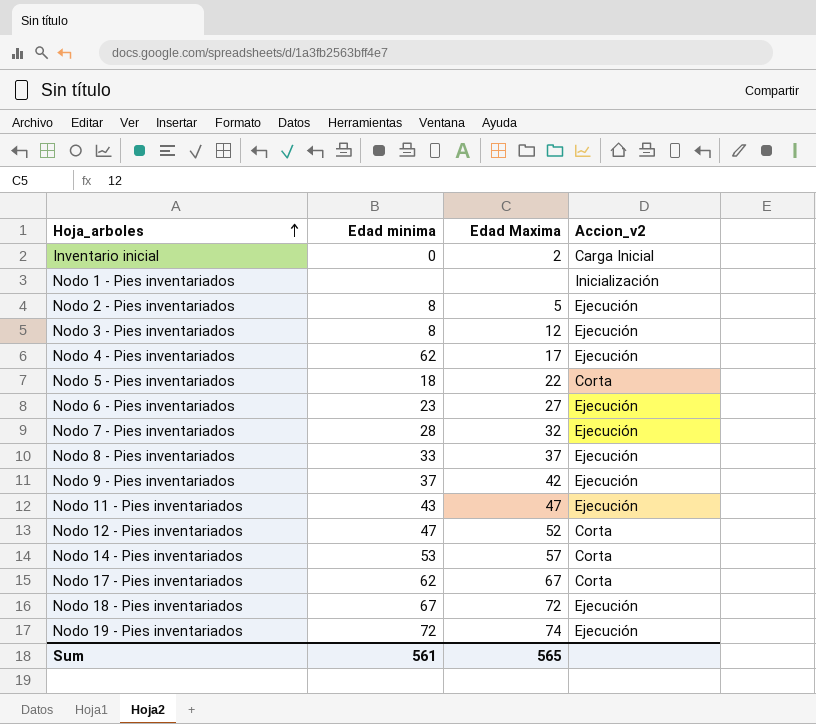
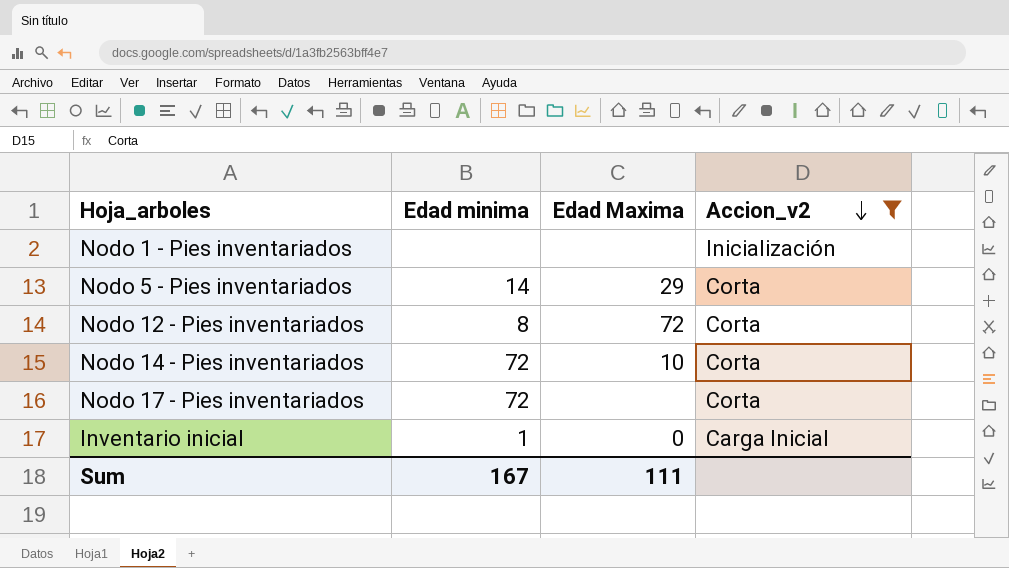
filter: none -> Accion_v2 != Ejecución
row order: Hoja_arboles ascending -> Accion_v2 descending
Nodo 5 - Pies inventariados | Edad minima: 18 -> 14
Nodo 5 - Pies inventariados | Edad Maxima: 22 -> 29
Nodo 12 - Pies inventariados | Edad minima: 47 -> 8
Nodo 12 - Pies inventariados | Edad Maxima: 52 -> 72
Nodo 14 - Pies inventariados | Edad minima: 53 -> 72
Nodo 14 - Pies inventariados | Edad Maxima: 57 -> 10
Nodo 17 - Pies inventariados | Edad minima: 62 -> 72
Nodo 17 - Pies inventariados | Edad Maxima: 67 -> none
Inventario inicial | Edad minima: 0 -> 1
Inventario inicial | Edad Maxima: 2 -> 0
Sum | Edad minima: 561 -> 167
Sum | Edad Maxima: 565 -> 111

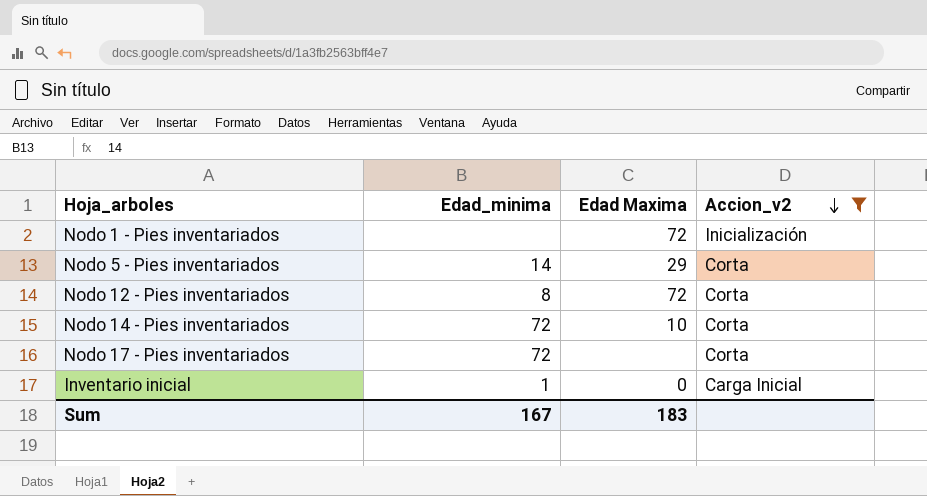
column name: Edad minima -> Edad_minima
Nodo 1 - Pies inventariados | Edad Maxima: none -> 72
Sum | Edad Maxima: 111 -> 183

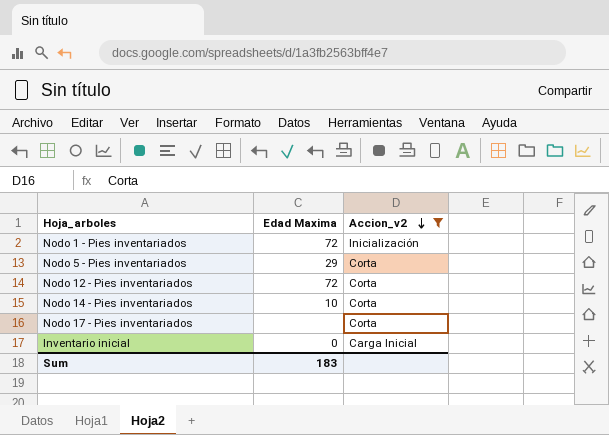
column Edad_minima | position: 2 -> none

